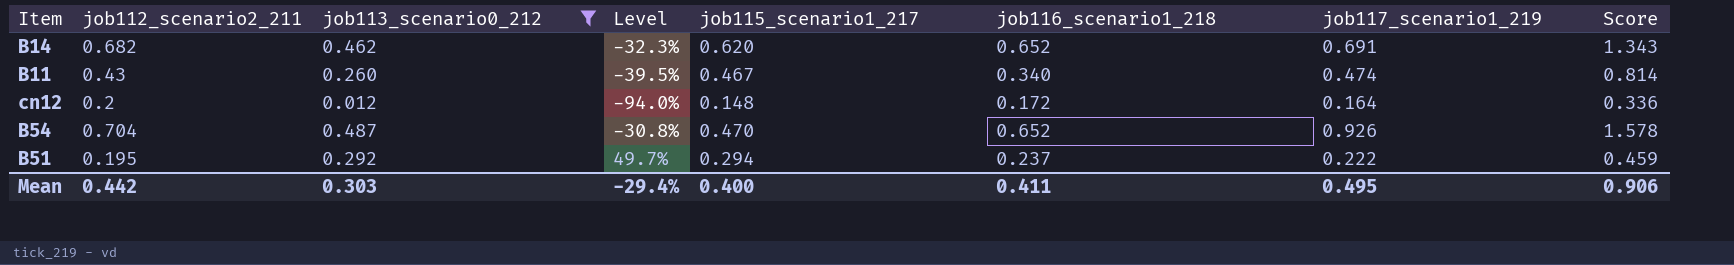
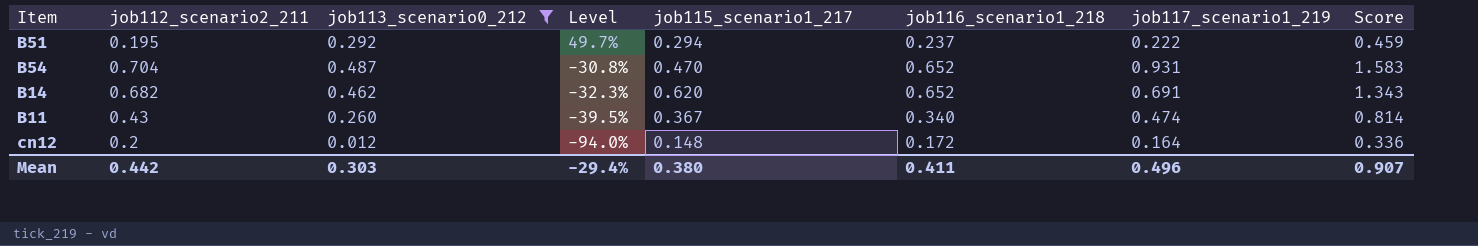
row order: none -> Level descending
B54 | job117_scenario1_219: 0.926 -> 0.931
B54 | Score: 1.578 -> 1.583
B11 | job115_scenario1_217: 0.467 -> 0.367
Mean | job115_scenario1_217: 0.400 -> 0.380
Mean | job117_scenario1_219: 0.495 -> 0.496
Mean | Score: 0.906 -> 0.907

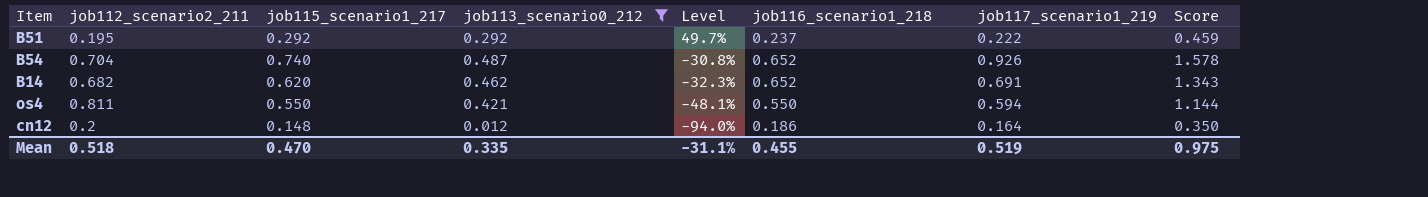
column job115_scenario1_217 | position: 5 -> 3
row B11: 0.43 | 0.260 | -39.5% | 0.367 | 0.340 | 0.474 | 0.814 -> none
B51 | job115_scenario1_217: 0.294 -> 0.292
B54 | job115_scenario1_217: 0.470 -> 0.740
B54 | job117_scenario1_219: 0.931 -> 0.926
B54 | Score: 1.583 -> 1.578
row os4: none -> 0.811 | 0.550 | 0.421 | -48.1% | 0.550 | 0.594 | 1.144
cn12 | job116_scenario1_218: 0.172 -> 0.186
cn12 | Score: 0.336 -> 0.350
Mean | job112_scenario2_211: 0.442 -> 0.518
Mean | job115_scenario1_217: 0.380 -> 0.470
Mean | job113_scenario0_212: 0.303 -> 0.335
Mean | Level: -29.4% -> -31.1%
Mean | job116_scenario1_218: 0.411 -> 0.455
Mean | job117_scenario1_219: 0.496 -> 0.519
Mean | Score: 0.907 -> 0.975

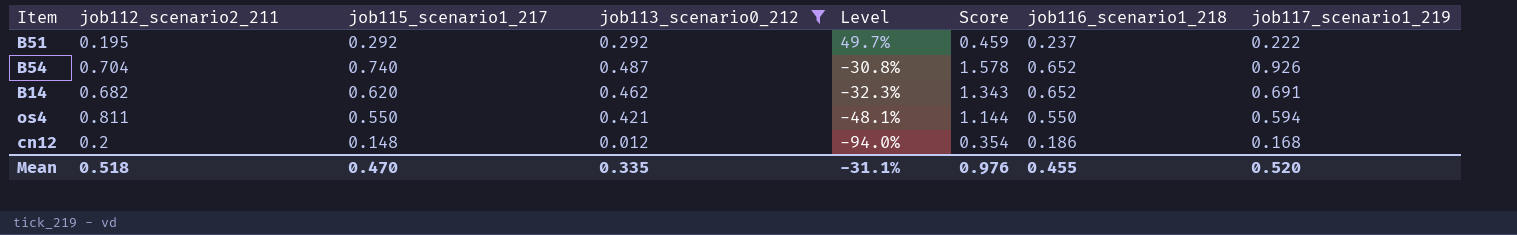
column Score | position: 8 -> 6
cn12 | Score: 0.350 -> 0.354
cn12 | job117_scenario1_219: 0.164 -> 0.168
Mean | Score: 0.975 -> 0.976
Mean | job117_scenario1_219: 0.519 -> 0.520

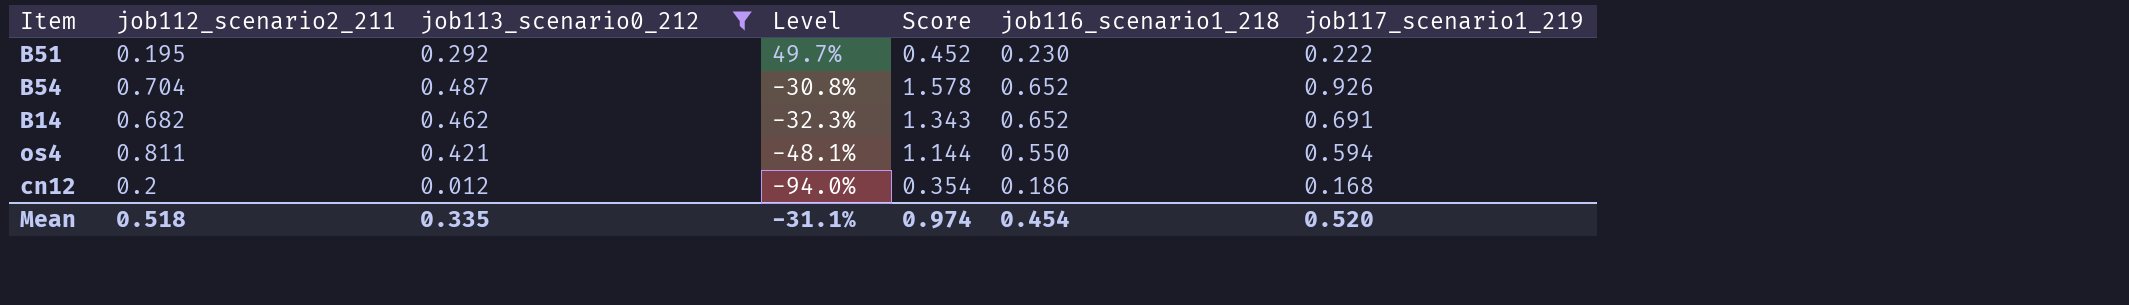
column job115_scenario1_217 | position: 3 -> none
B51 | Score: 0.459 -> 0.452
B51 | job116_scenario1_218: 0.237 -> 0.230
Mean | Score: 0.976 -> 0.974
Mean | job116_scenario1_218: 0.455 -> 0.454

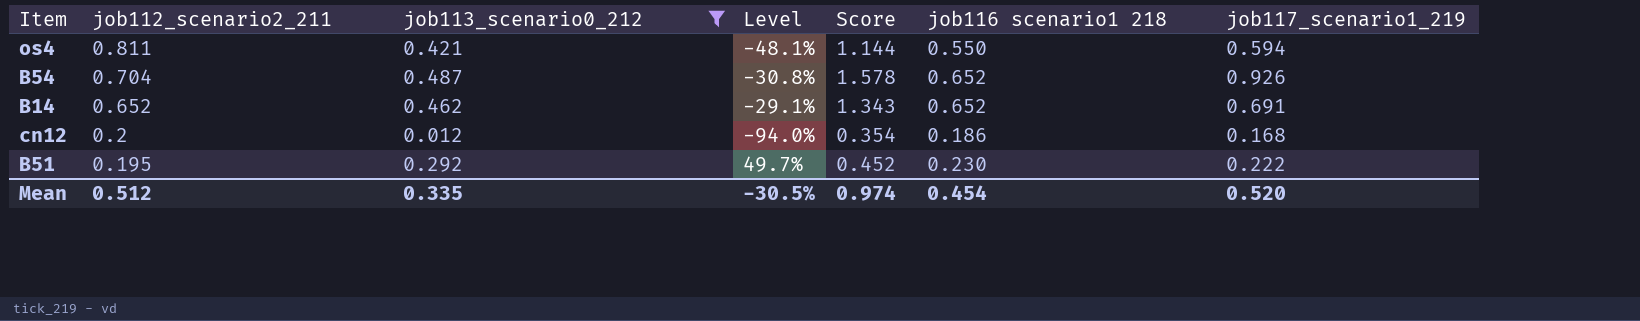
row order: Level descending -> job112_scenario2_211 descending
column name: job116_scenario1_218 -> job116 scenario1 218
B14 | job112_scenario2_211: 0.682 -> 0.652
B14 | Level: -32.3% -> -29.1%
Mean | job112_scenario2_211: 0.518 -> 0.512
Mean | Level: -31.1% -> -30.5%

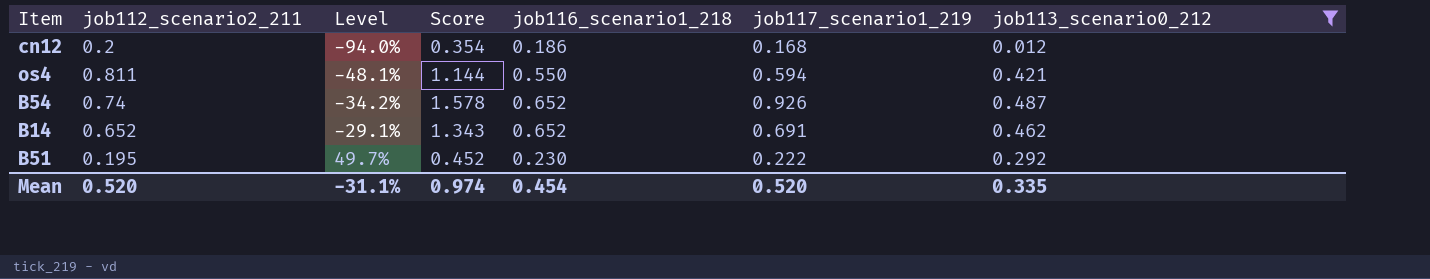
row order: job112_scenario2_211 descending -> Level ascending
column name: job116 scenario1 218 -> job116_scenario1_218
column job113_scenario0_212 | position: 3 -> 7
B54 | job112_scenario2_211: 0.704 -> 0.74
B54 | Level: -30.8% -> -34.2%
Mean | job112_scenario2_211: 0.512 -> 0.520
Mean | Level: -30.5% -> -31.1%

